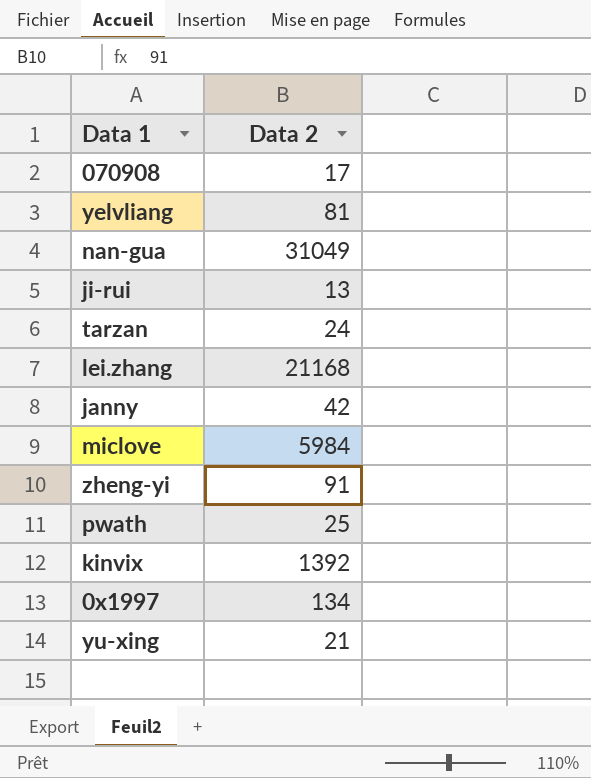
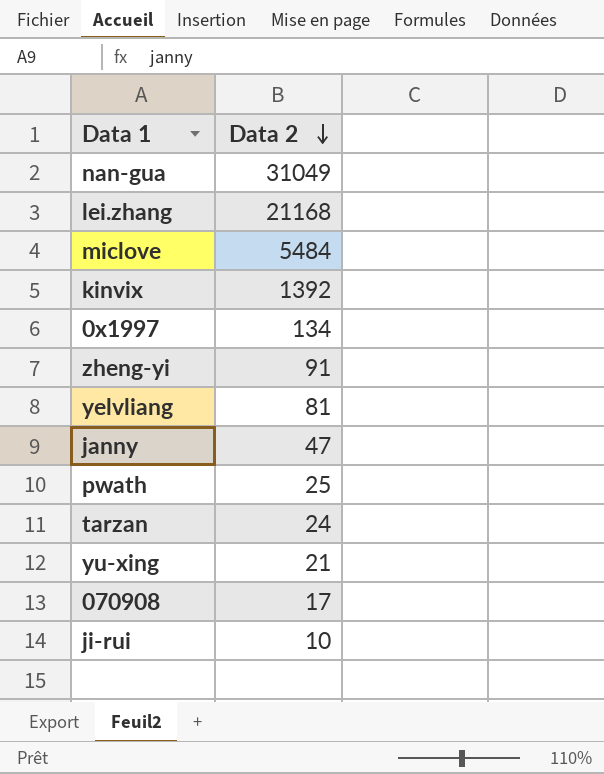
row order: none -> Data 2 descending
miclove | Data 2: 5984 -> 5484
janny | Data 2: 42 -> 47
ji-rui | Data 2: 13 -> 10

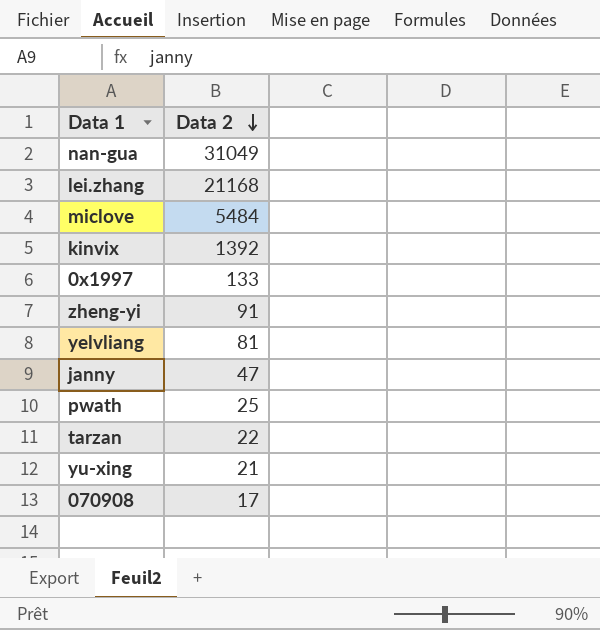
row ji-rui: 10 -> none
0x1997 | Data 2: 134 -> 133
tarzan | Data 2: 24 -> 22

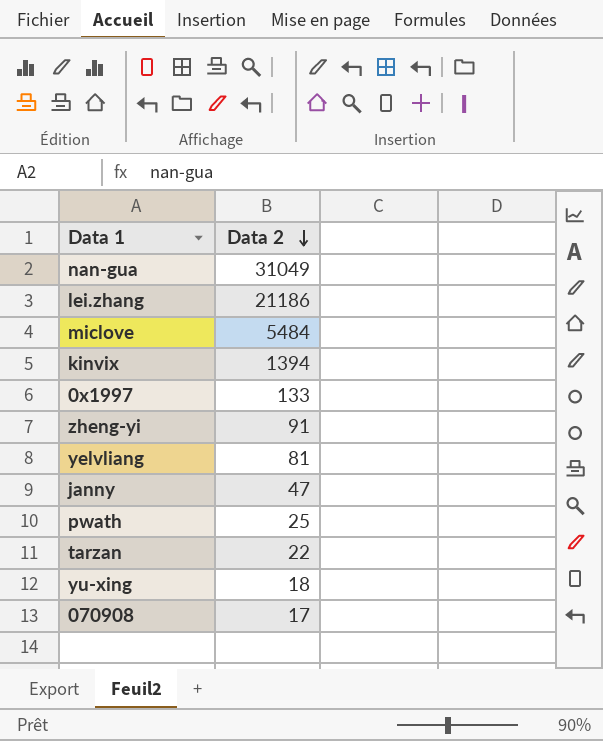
lei.zhang | Data 2: 21168 -> 21186
kinvix | Data 2: 1392 -> 1394
yu-xing | Data 2: 21 -> 18

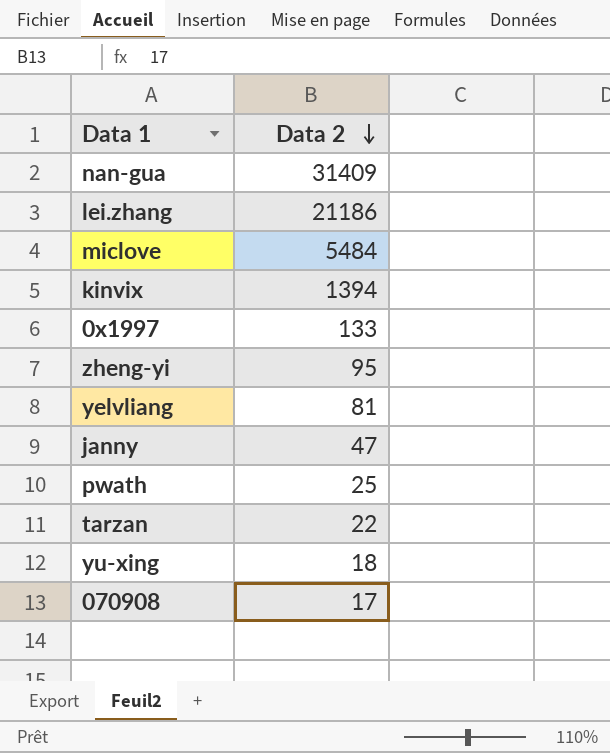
nan-gua | Data 2: 31049 -> 31409
zheng-yi | Data 2: 91 -> 95

